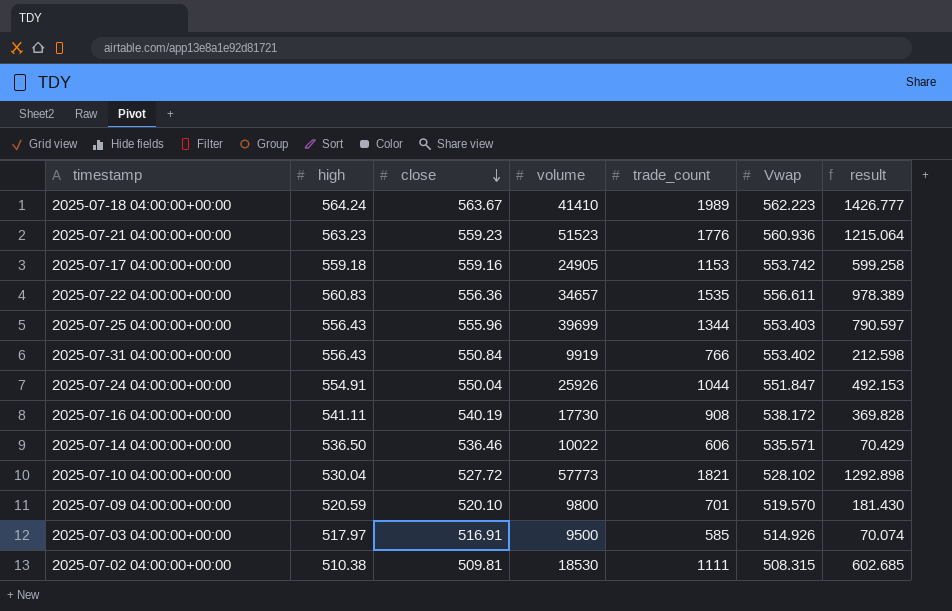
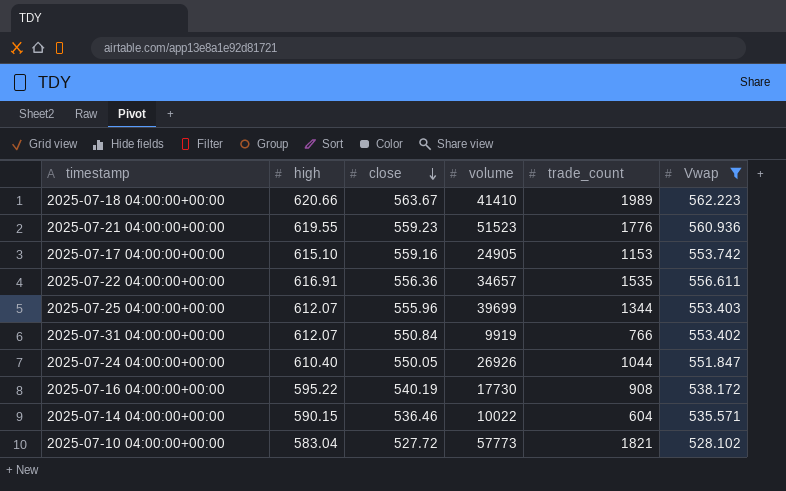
filter: none -> Vwap >= 528.102
column result | formula: [trade_count] - [Vwap] -> none
2025-07-18 04:00:00+00:00 | high: 564.24 -> 620.66
2025-07-21 04:00:00+00:00 | high: 563.23 -> 619.55
2025-07-17 04:00:00+00:00 | high: 559.18 -> 615.10
2025-07-22 04:00:00+00:00 | high: 560.83 -> 616.91
2025-07-25 04:00:00+00:00 | high: 556.43 -> 612.07
2025-07-31 04:00:00+00:00 | high: 556.43 -> 612.07
2025-07-24 04:00:00+00:00 | high: 554.91 -> 610.40
2025-07-24 04:00:00+00:00 | close: 550.04 -> 550.05
2025-07-24 04:00:00+00:00 | volume: 25926 -> 26926
2025-07-16 04:00:00+00:00 | high: 541.11 -> 595.22
2025-07-14 04:00:00+00:00 | high: 536.50 -> 590.15
2025-07-14 04:00:00+00:00 | trade_count: 606 -> 604
2025-07-10 04:00:00+00:00 | high: 530.04 -> 583.04

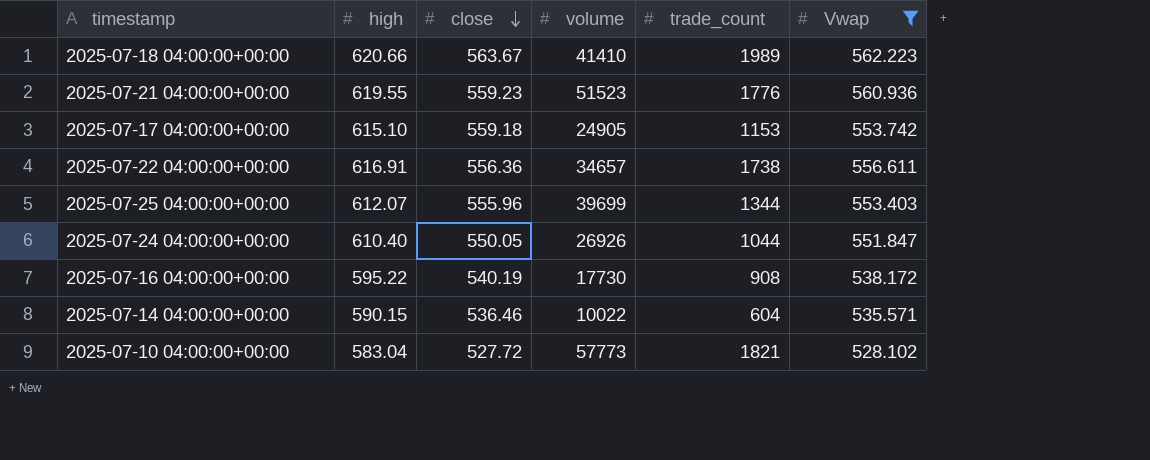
row 2025-07-31 04:00:00+00:00: 612.07 | 550.84 | 9919 | 766 | 553.402 -> none
2025-07-17 04:00:00+00:00 | close: 559.16 -> 559.18
2025-07-22 04:00:00+00:00 | trade_count: 1535 -> 1738

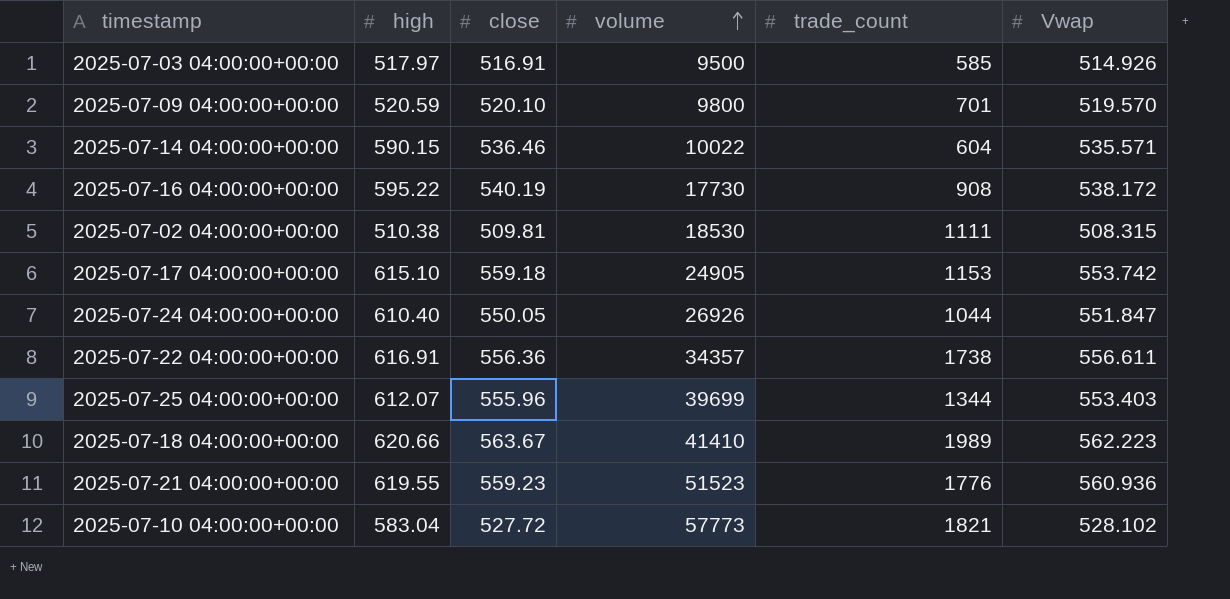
filter: Vwap >= 528.102 -> none
row order: close descending -> volume ascending
2025-07-22 04:00:00+00:00 | volume: 34657 -> 34357

